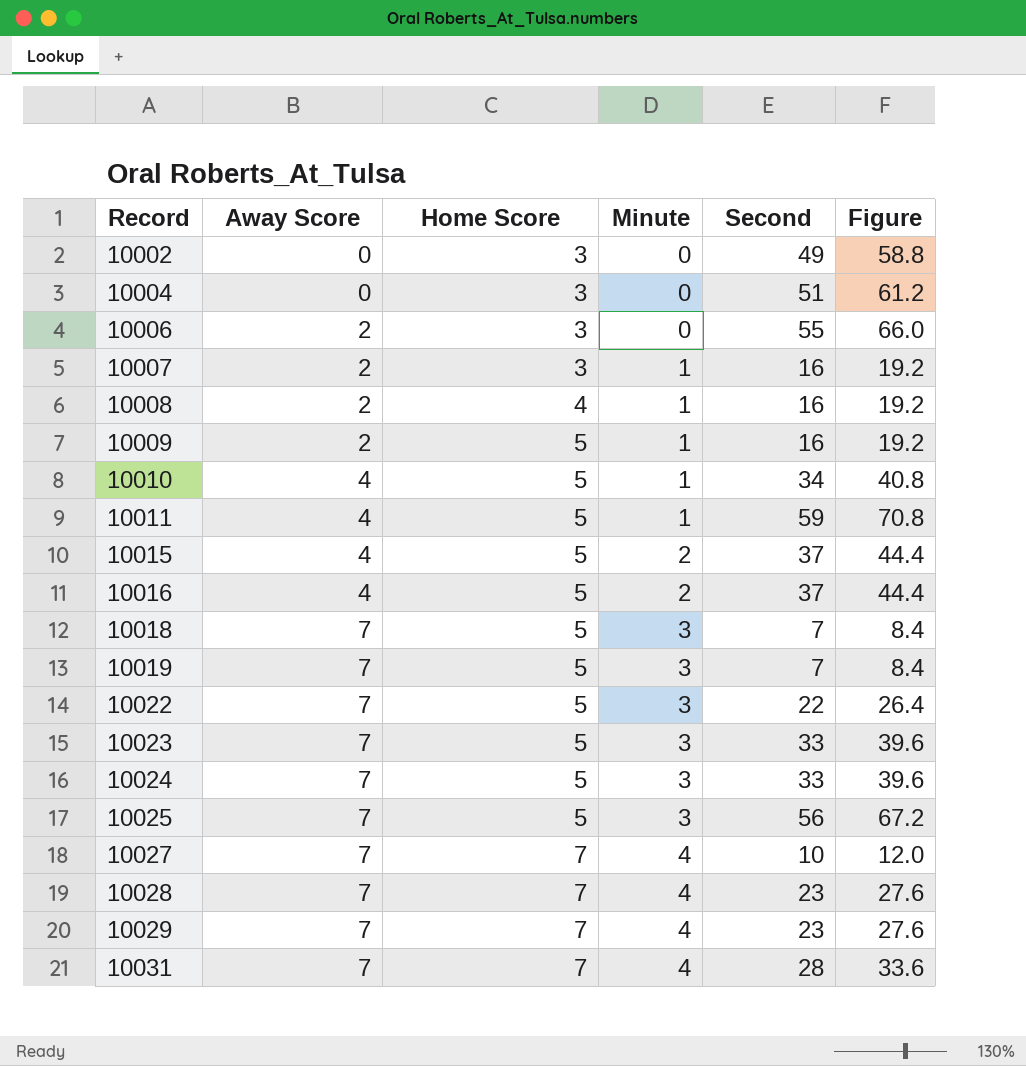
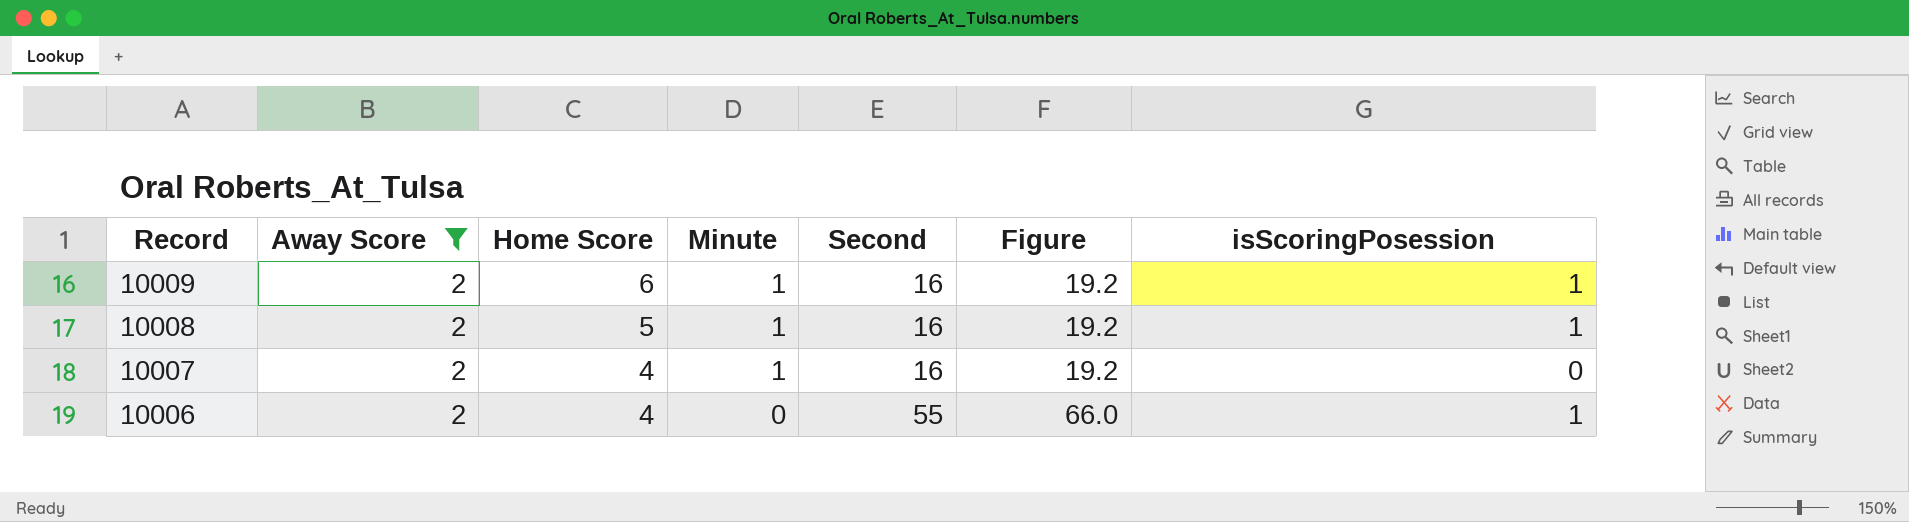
filter: none -> Away Score = 2
row order: Record ascending -> Record descending
column isScoringPosession | position: none -> 7
10009 | Home Score: 5 -> 6
10008 | Home Score: 4 -> 5
10007 | Home Score: 3 -> 4
10006 | Home Score: 3 -> 4

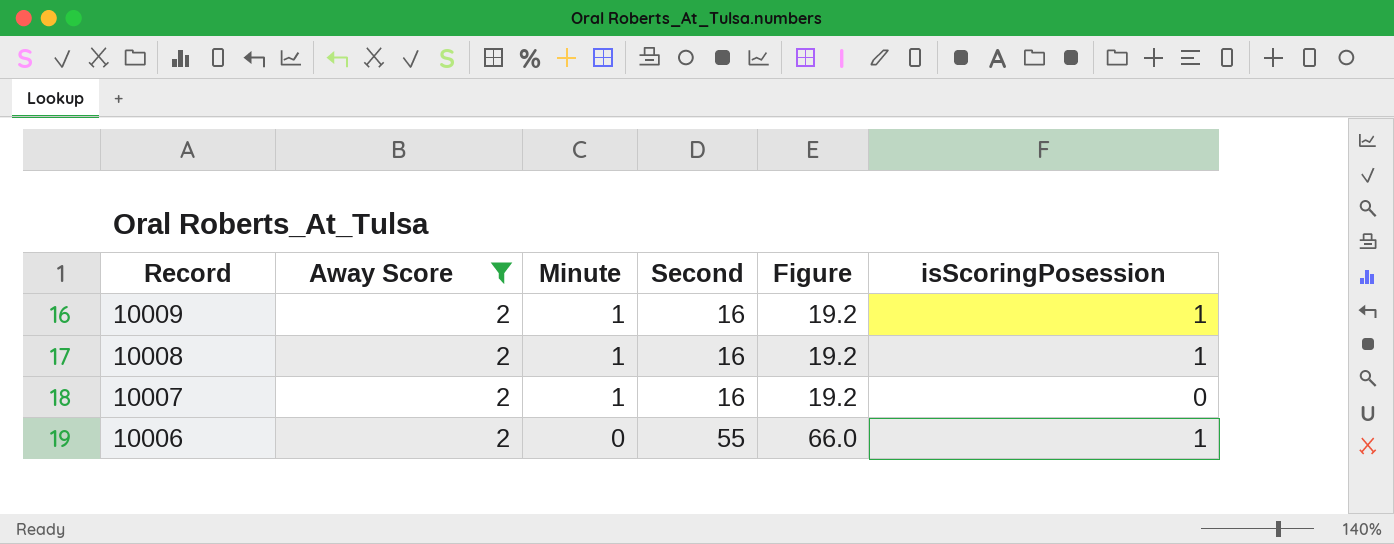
column Home Score | position: 3 -> none

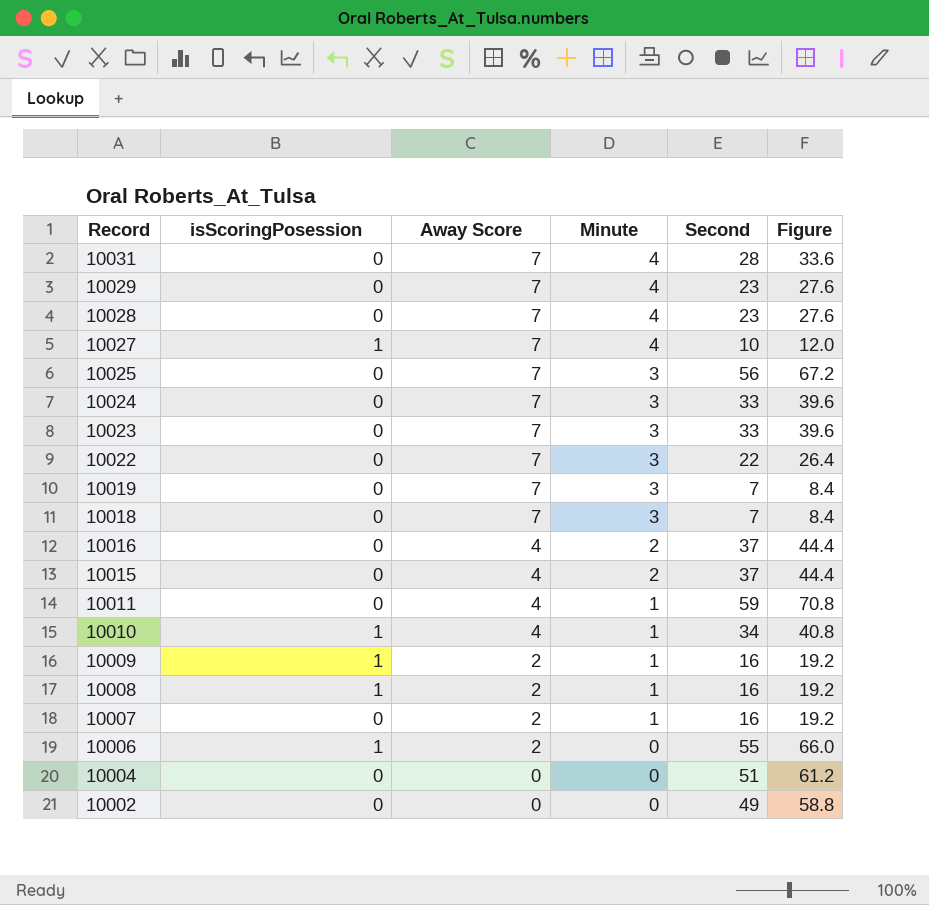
filter: Away Score = 2 -> none
column isScoringPosession | position: 6 -> 2

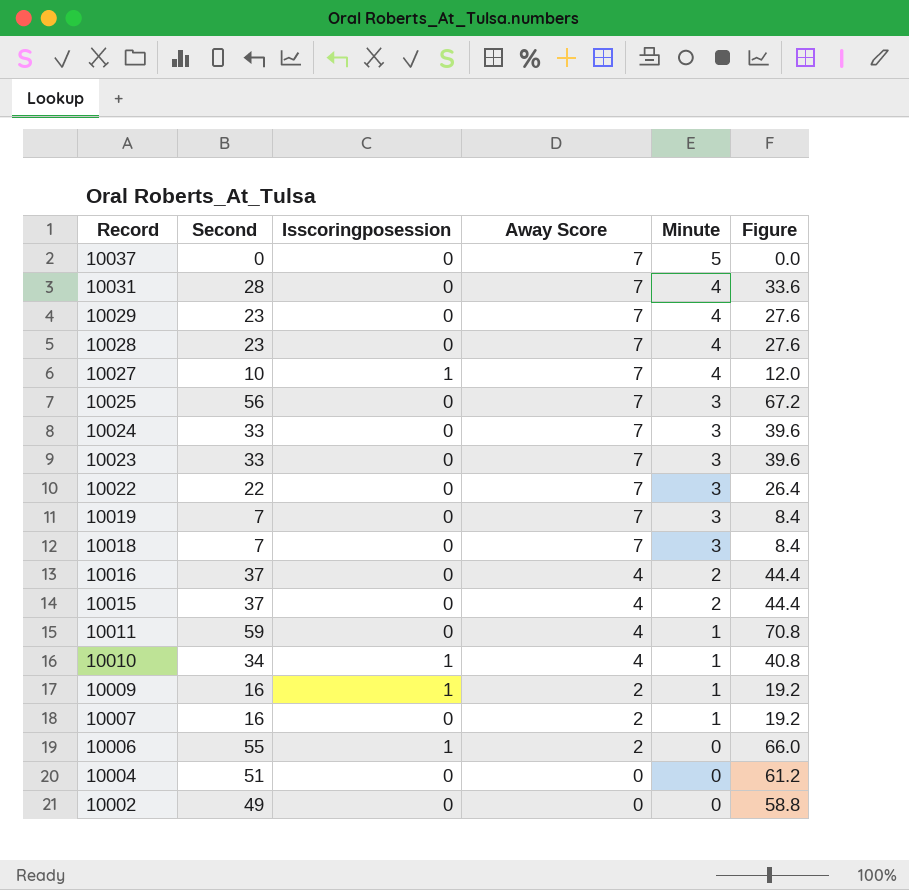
column Second | position: 5 -> 2
column name: isScoringPosession -> Isscoringposession
row 10008: 1 | 2 | 1 | 16 | 19.2 -> none
row 10037: none -> 0 | 0 | 7 | 5 | 0.0

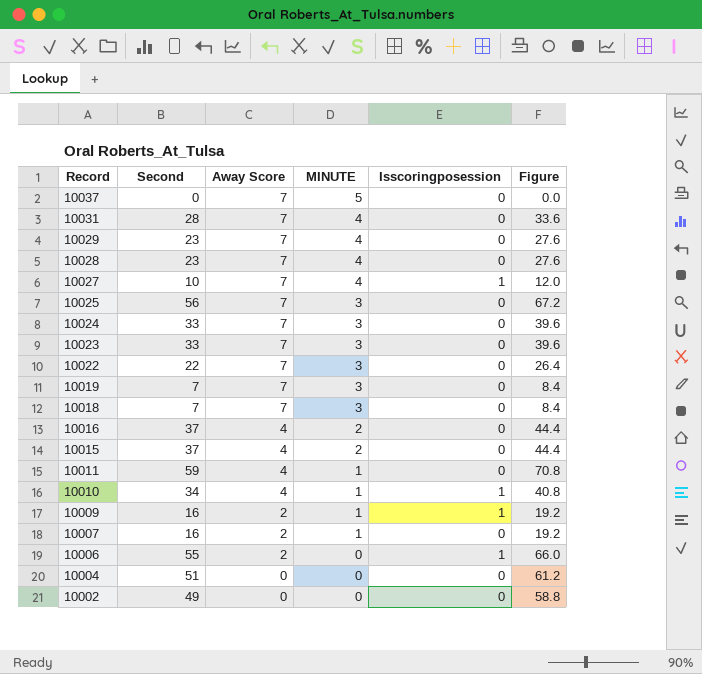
column name: Minute -> MINUTE
column Isscoringposession | position: 3 -> 5

